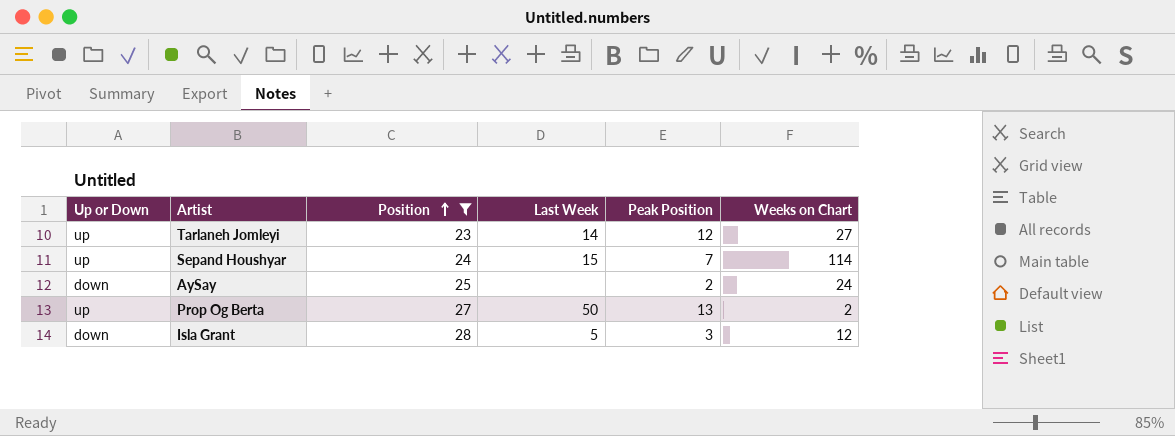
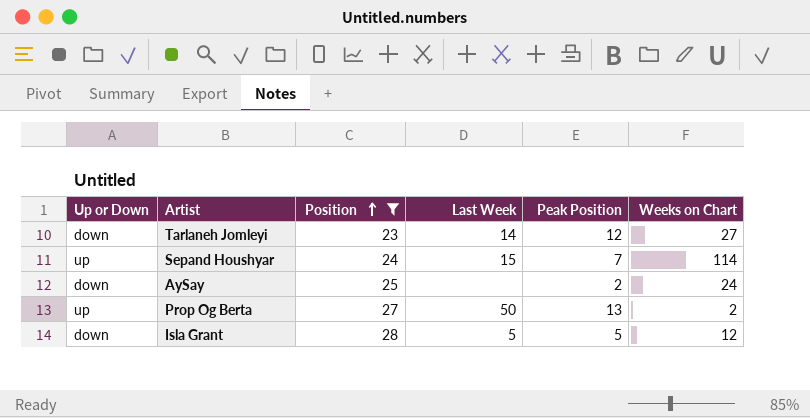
Tarlaneh Jomleyi | Up or Down: up -> down
Isla Grant | Peak Position: 3 -> 5

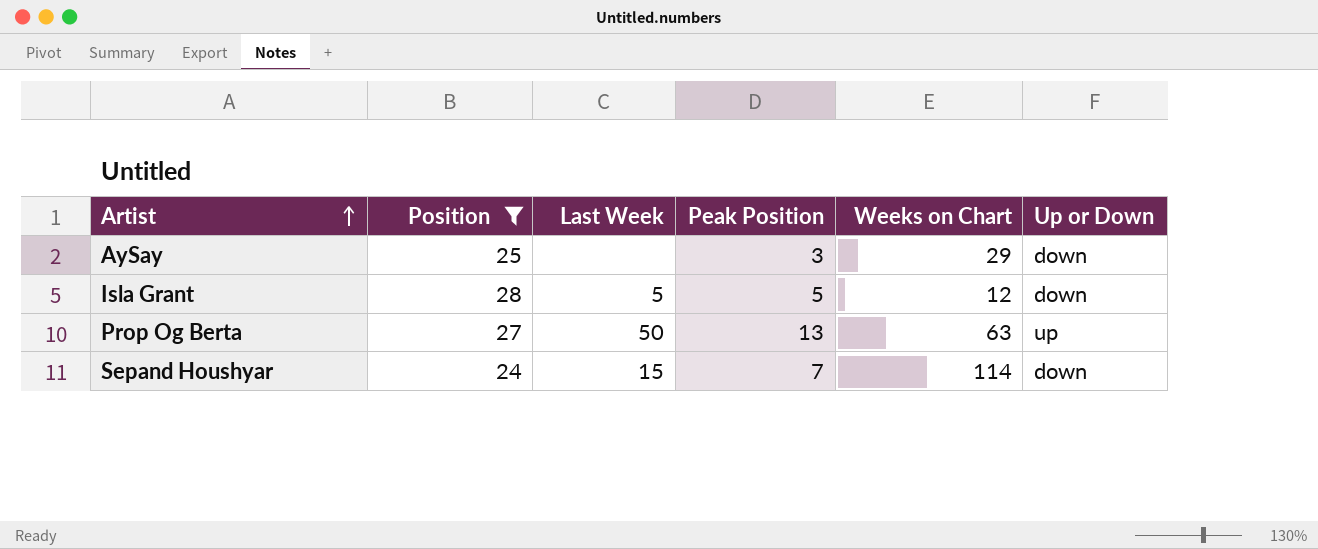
row order: Position ascending -> Artist ascending
column Up or Down | position: 1 -> 6
row Tarlaneh Jomleyi: down | 23 | 14 | 12 | 27 -> none
AySay | Peak Position: 2 -> 3
AySay | Weeks on Chart: 24 -> 29
Prop Og Berta | Weeks on Chart: 2 -> 63
Sepand Houshyar | Up or Down: up -> down

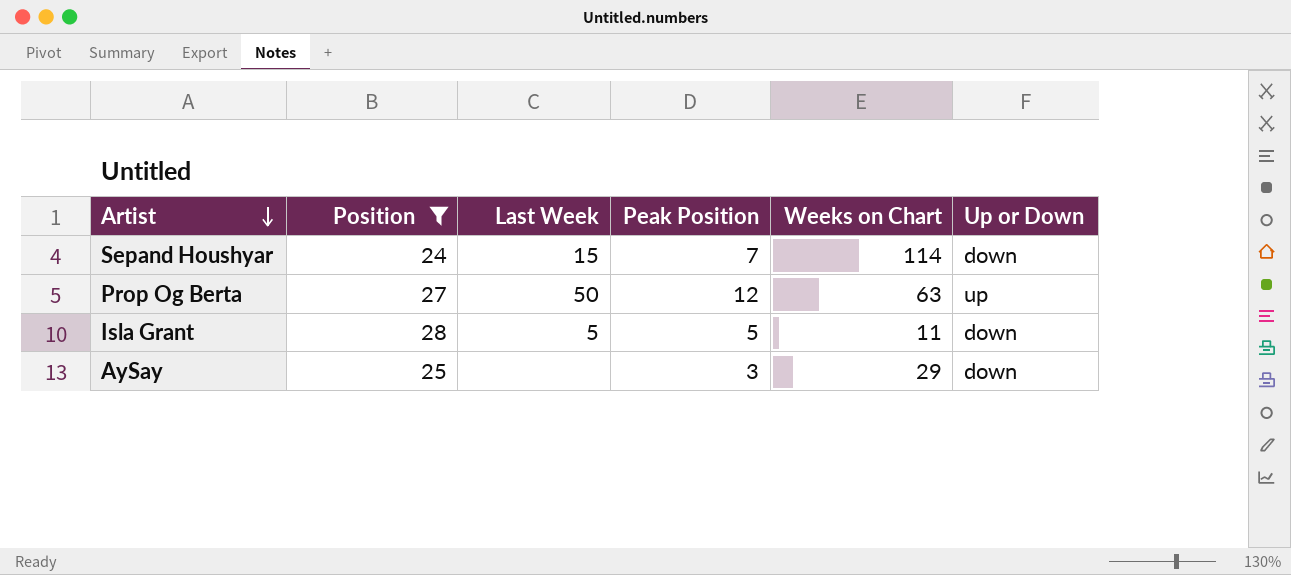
row order: Artist ascending -> Artist descending
Prop Og Berta | Peak Position: 13 -> 12
Isla Grant | Weeks on Chart: 12 -> 11

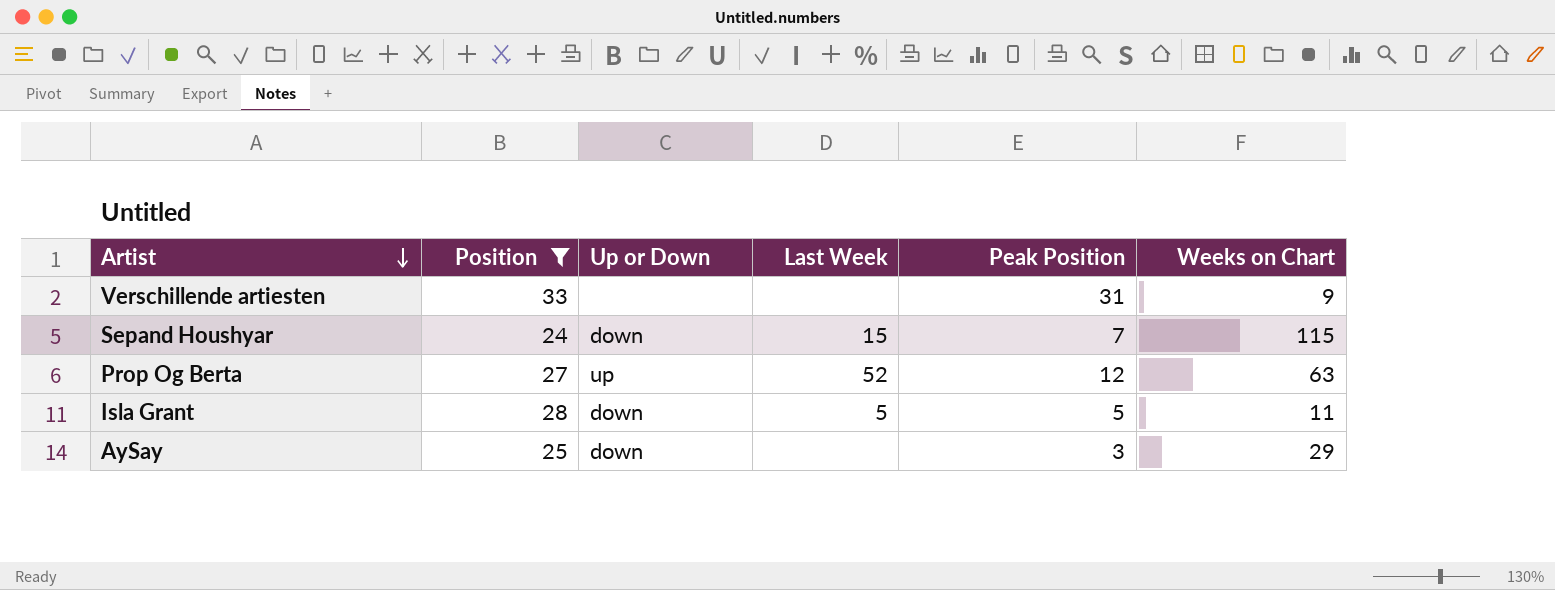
column Up or Down | position: 6 -> 3
row Verschillende artiesten: none -> 33 | none | none | 31 | 9
Sepand Houshyar | Weeks on Chart: 114 -> 115
Prop Og Berta | Last Week: 50 -> 52

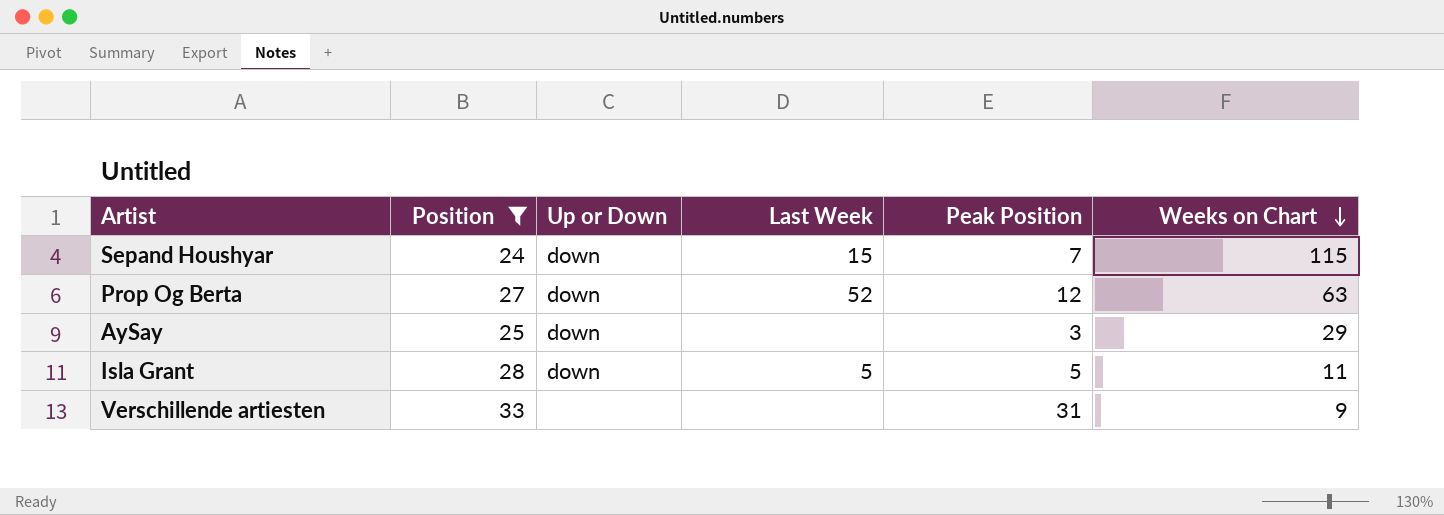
row order: Artist descending -> Weeks on Chart descending
Prop Og Berta | Up or Down: up -> down

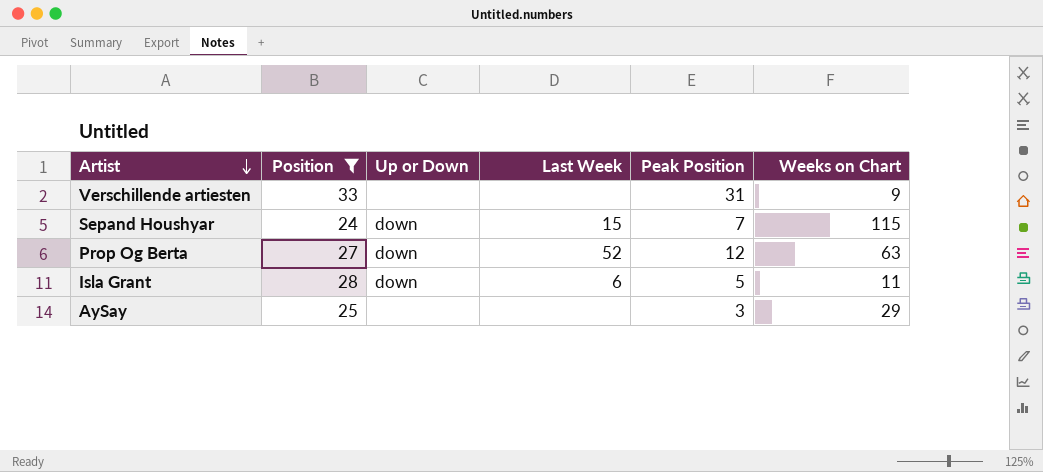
row order: Weeks on Chart descending -> Artist descending
Isla Grant | Last Week: 5 -> 6
AySay | Up or Down: down -> none

